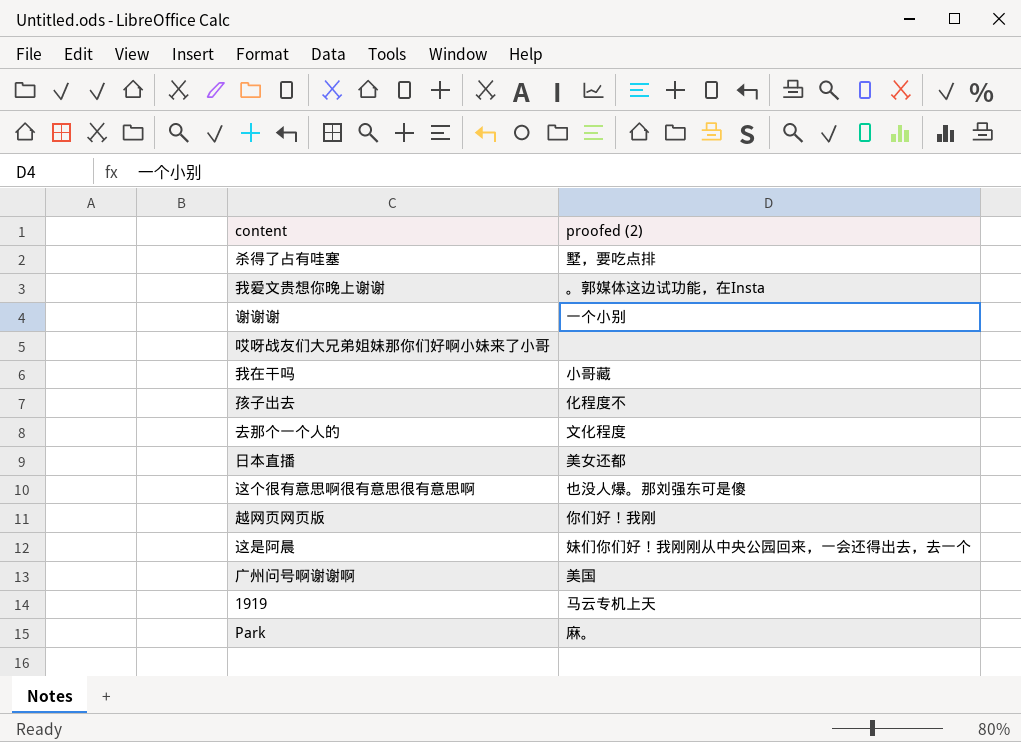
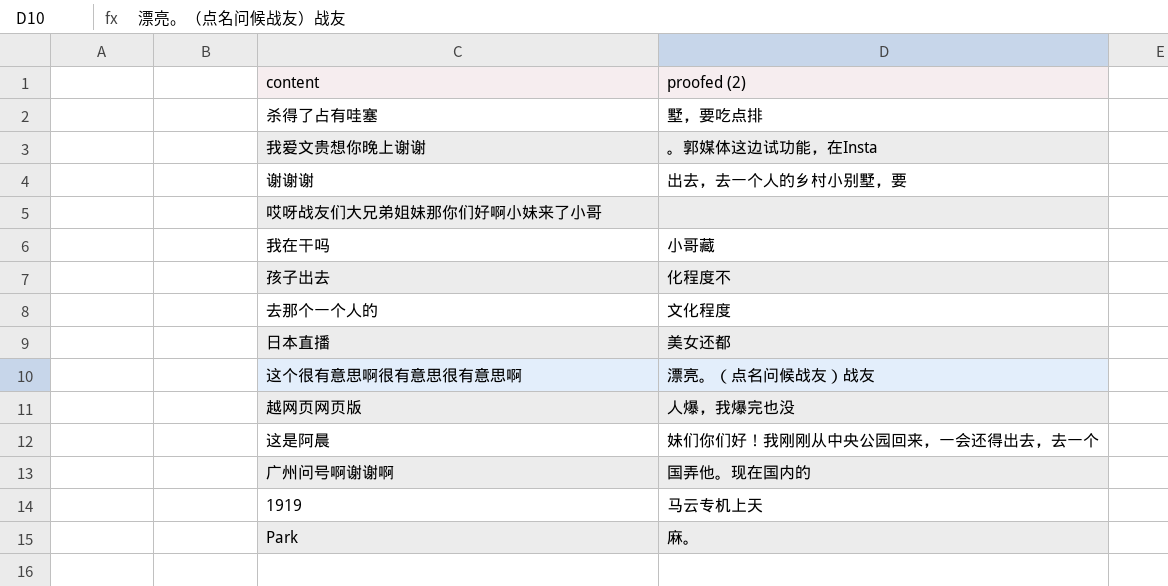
谢谢谢 | proofed (2): 一个小别 -> 出去，去一个人的乡村小别墅，要
这个很有意思啊很有意思很有意思啊 | proofed (2): 也没人爆。那刘强东可是傻 -> 漂亮。（点名问候战友）战友
越网页网页版 | proofed (2): 你们好！我刚 -> 人爆，我爆完也没
广州问号啊谢谢啊 | proofed (2): 美国 -> 国弄他。现在国内的

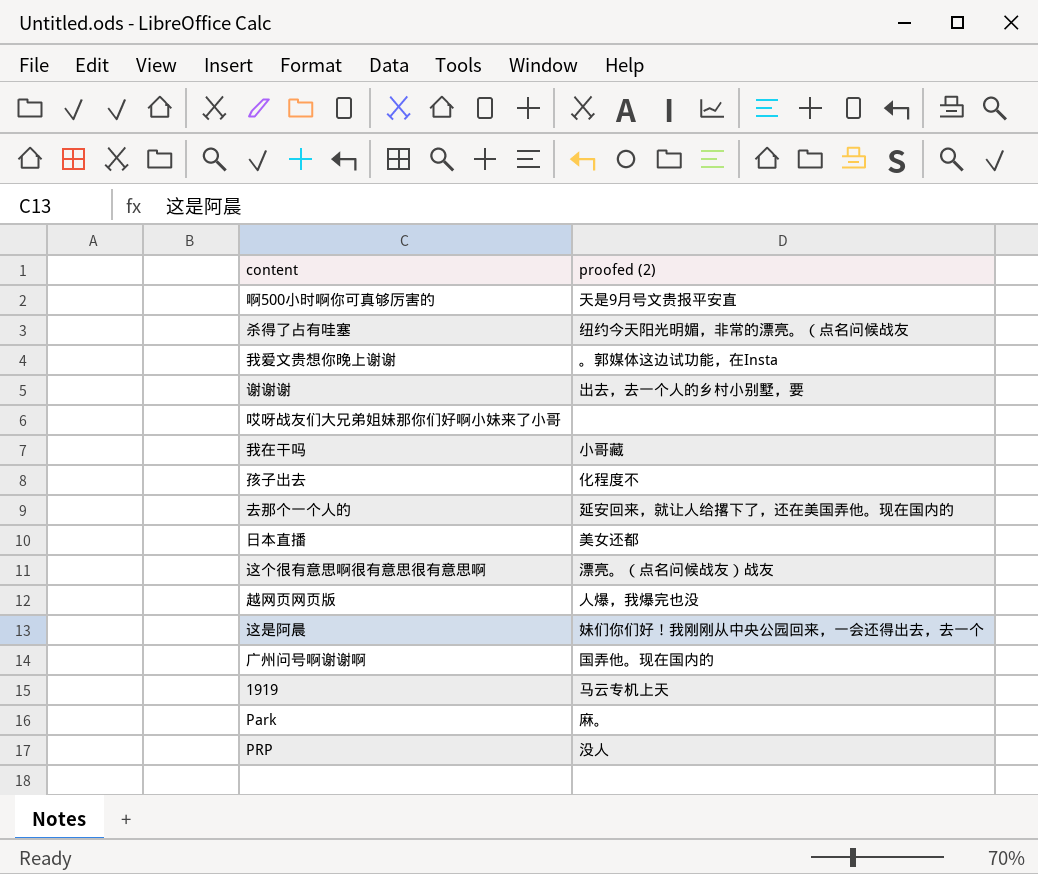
row 啊500小时啊你可真够厉害的: none -> 天是9月号文贵报平安直
杀得了占有哇塞 | proofed (2): 墅，要吃点排 -> 纽约今天阳光明媚，非常的漂亮。（点名问候战友
去那个一个人的 | proofed (2): 文化程度 -> 延安回来，就让人给撂下了，还在美国弄他。现在国内的
row PRP: none -> 没人

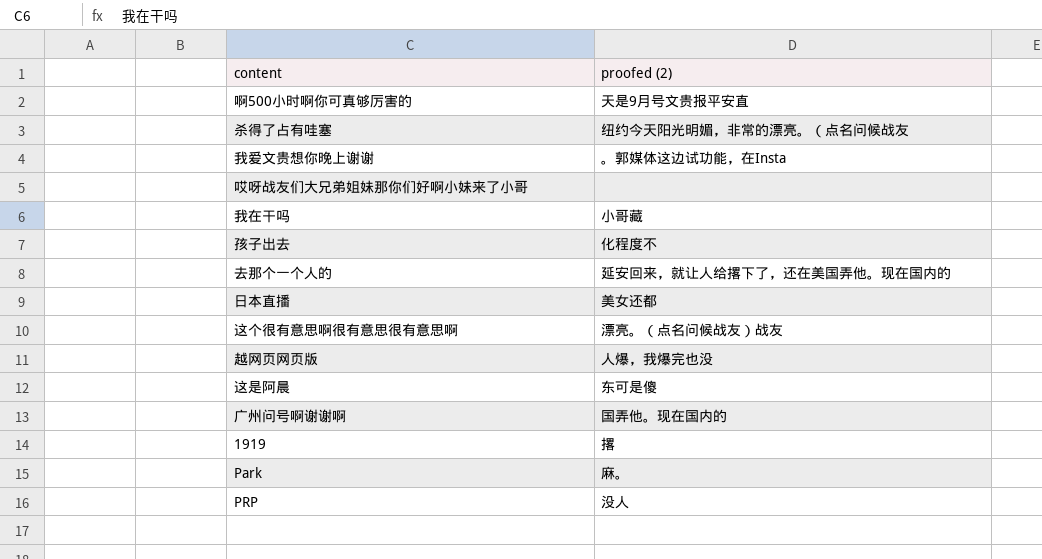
row 谢谢谢: 出去，去一个人的乡村小别墅，要 -> none
这是阿晨 | proofed (2): 妹们你们好！我刚刚从中央公园回来，一会还得出去，去一个 -> 东可是傻
1919 | proofed (2): 马云专机上天 -> 撂

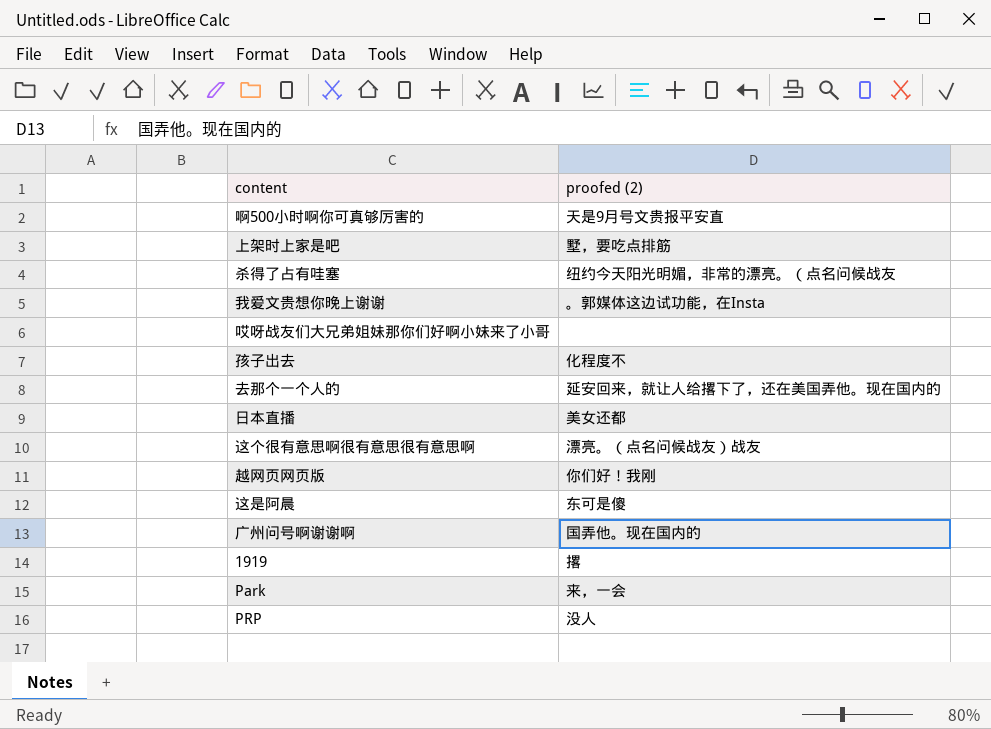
row 我在干吗: 小哥藏 -> none
row 上架时上家是吧: none -> 墅，要吃点排筋
越网页网页版 | proofed (2): 人爆，我爆完也没 -> 你们好！我刚
Park | proofed (2): 麻。 -> 来，一会

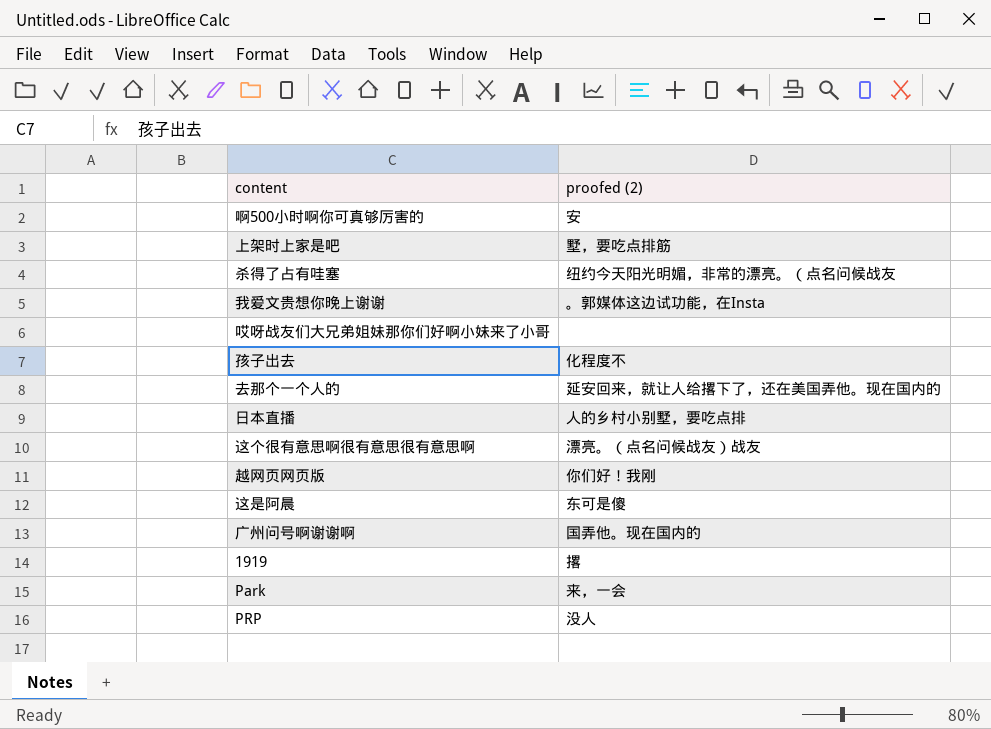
啊500小时啊你可真够厉害的 | proofed (2): 天是9月号文贵报平安直 -> 安
日本直播 | proofed (2): 美女还都 -> 人的乡村小别墅，要吃点排

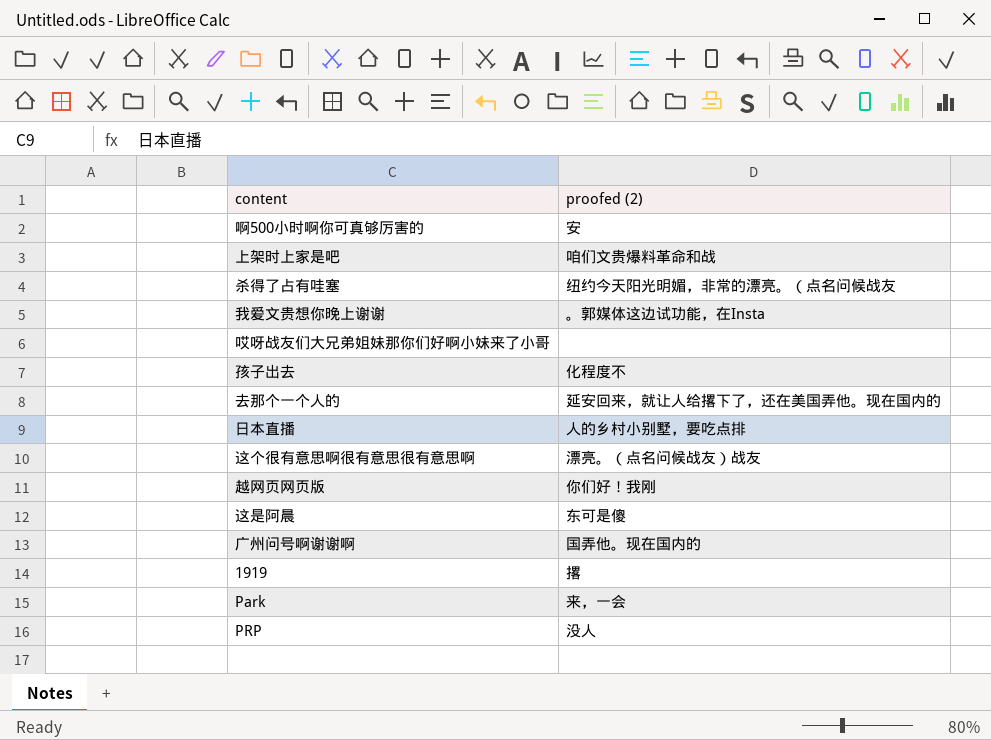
上架时上家是吧 | proofed (2): 墅，要吃点排筋 -> 咱们文贵爆料革命和战

